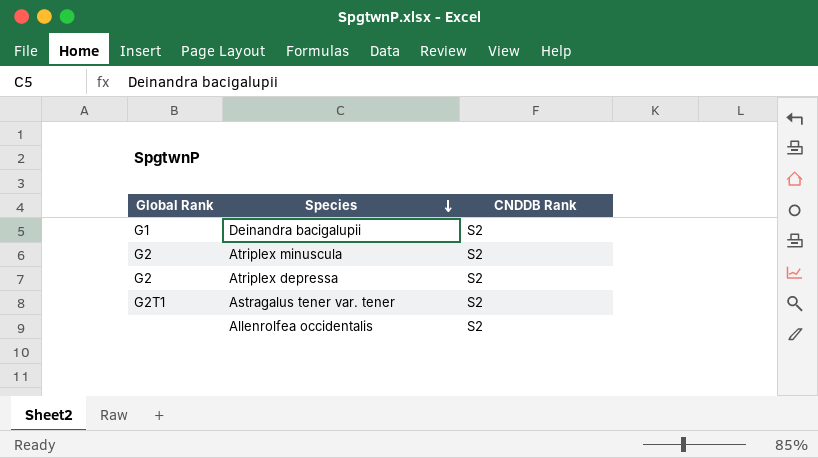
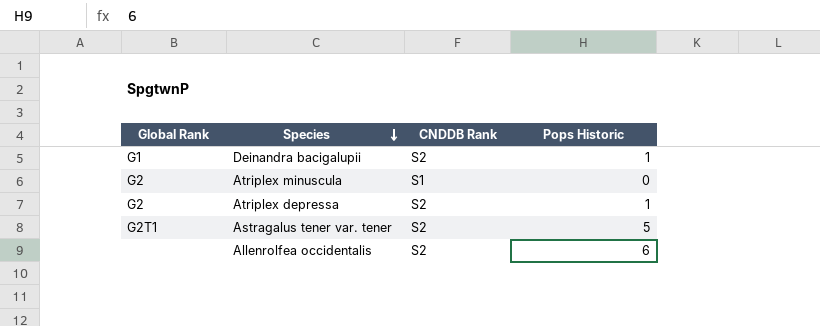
column Pops Historic | position: none -> 4
Atriplex minuscula | CNDDB Rank: S2 -> S1

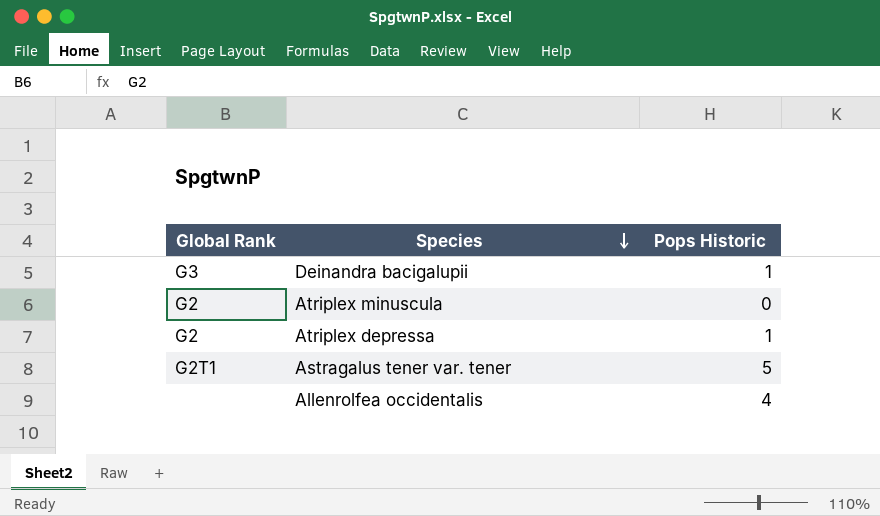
column CNDDB Rank | position: 3 -> none
Deinandra bacigalupii | Global Rank: G1 -> G3
Allenrolfea occidentalis | Pops Historic: 6 -> 4

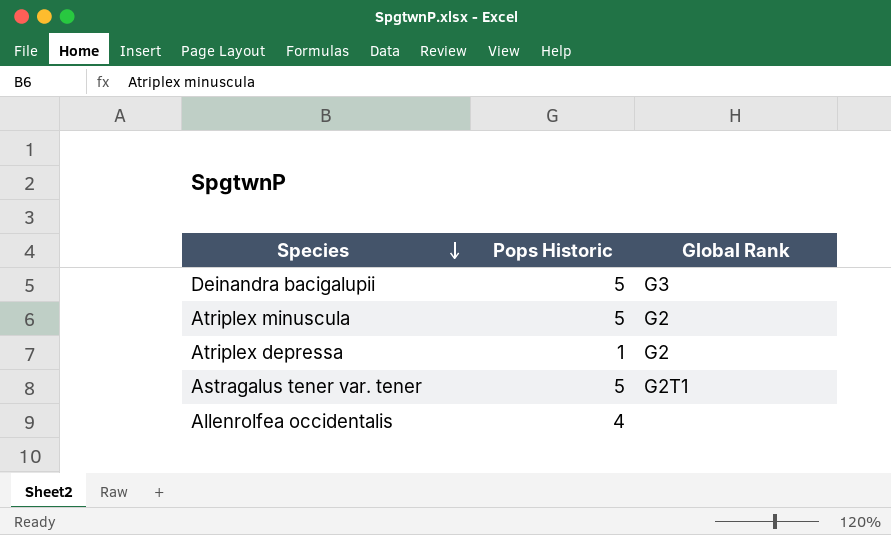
column Global Rank | position: 1 -> 3
Deinandra bacigalupii | Pops Historic: 1 -> 5
Atriplex minuscula | Pops Historic: 0 -> 5

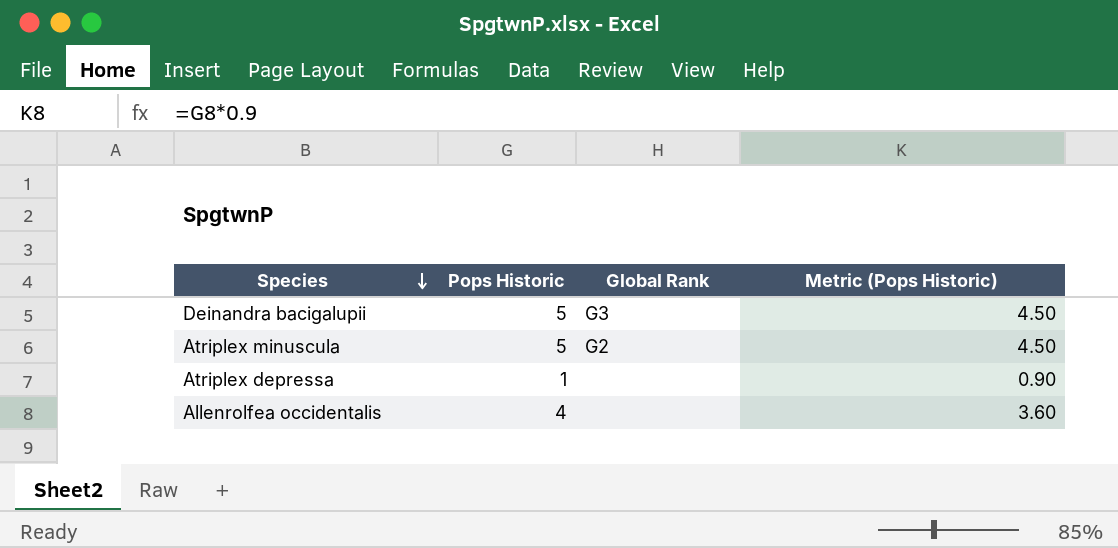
column Metric (Pops Historic) | formula: none -> [Pops Historic] * 0.9
row Astragalus tener var. tener: 5 | G2T1 -> none
Atriplex depressa | Global Rank: G2 -> none

